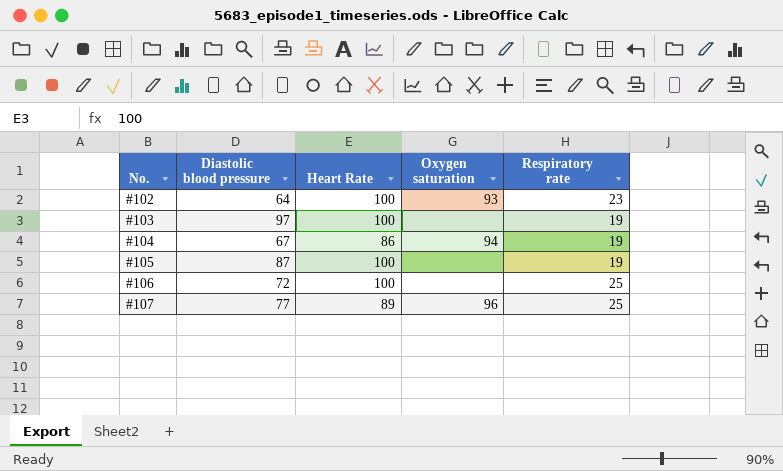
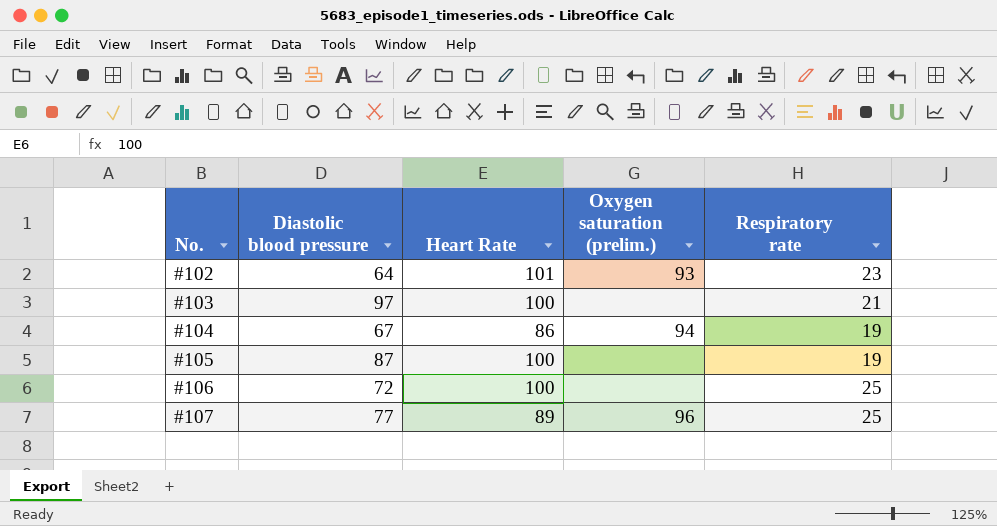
column name: Oxygen saturation -> Oxygen saturation (prelim.)
#102 | Heart Rate: 100 -> 101
#103 | Respiratory rate: 19 -> 21

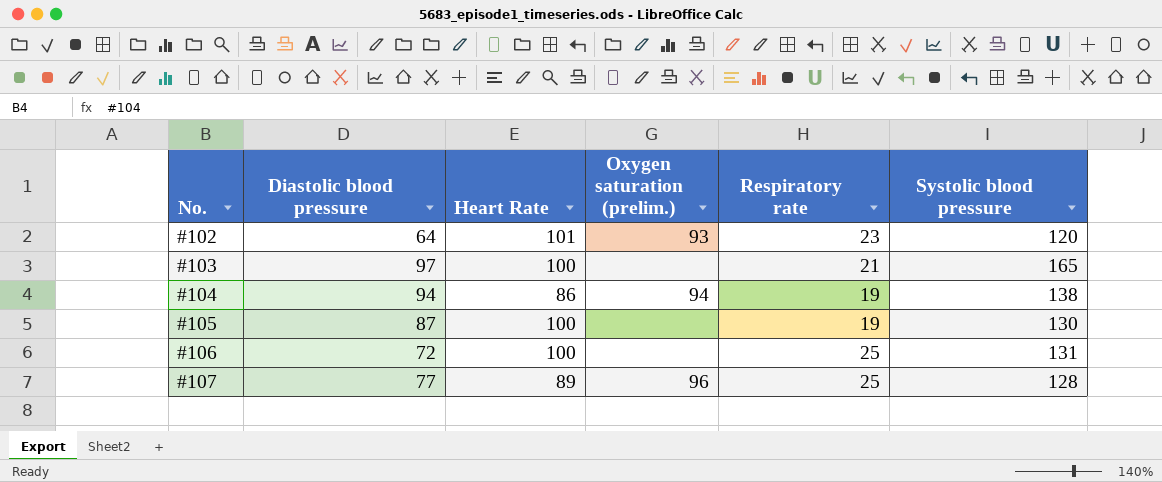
column Systolic blood pressure | position: none -> 6
#104 | Diastolic blood pressure: 67 -> 94

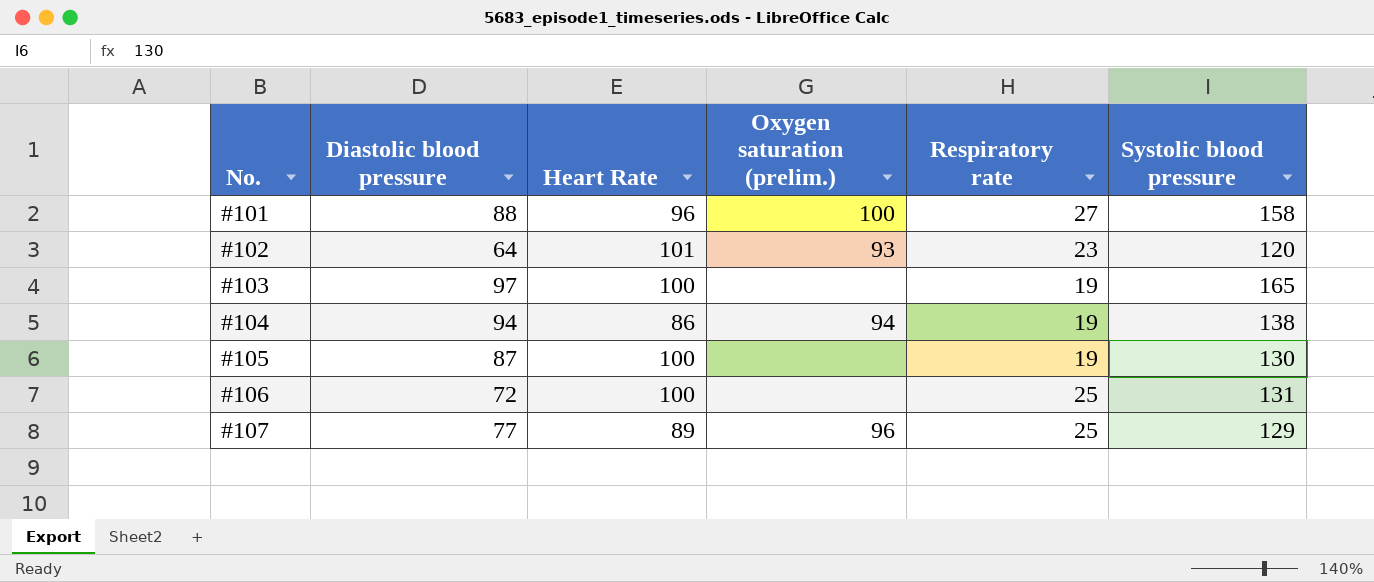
row #101: none -> 88 | 96 | 100 | 27 | 158
#103 | Respiratory rate: 21 -> 19
#107 | Systolic blood pressure: 128 -> 129

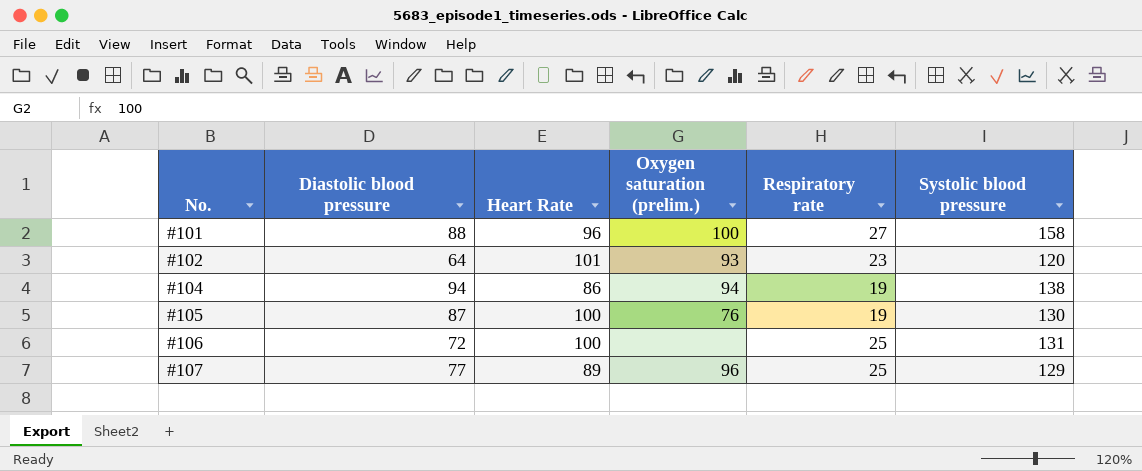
row #103: 97 | 100 | none | 19 | 165 -> none
#105 | Oxygen saturation (prelim.): none -> 76

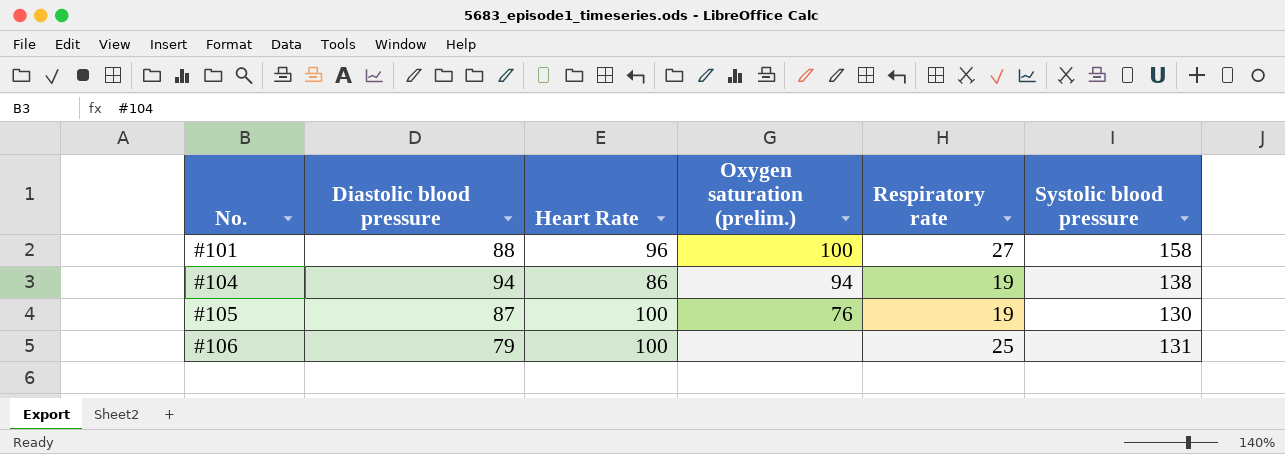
row #102: 64 | 101 | 93 | 23 | 120 -> none
row #107: 77 | 89 | 96 | 25 | 129 -> none
#106 | Diastolic blood pressure: 72 -> 79

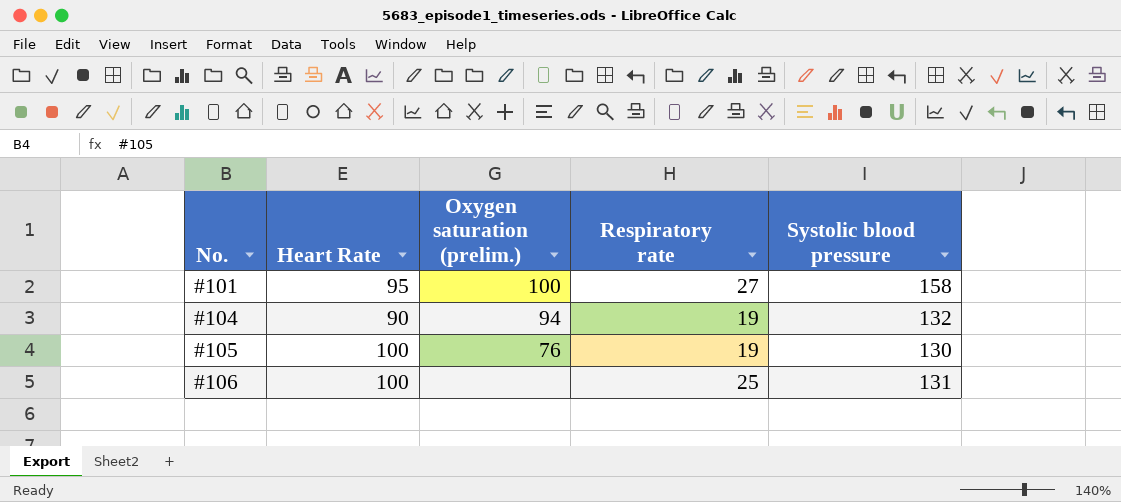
column Diastolic blood pressure | position: 2 -> none
#101 | Heart Rate: 96 -> 95
#104 | Heart Rate: 86 -> 90
#104 | Systolic blood pressure: 138 -> 132

